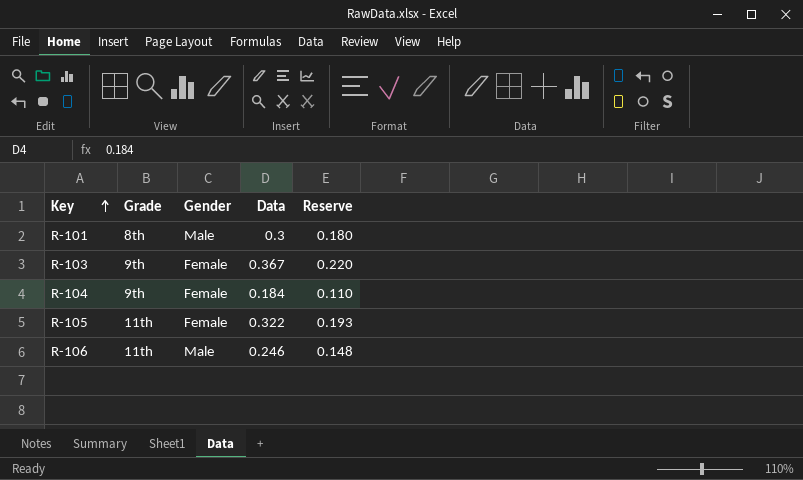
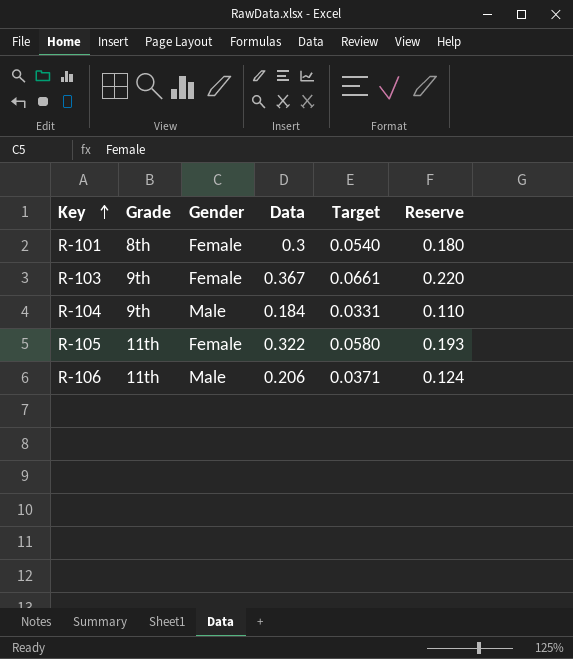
column Target | formula: none -> [Data] * 0.18
R-101 | Gender: Male -> Female
R-104 | Gender: Female -> Male
R-106 | Data: 0.246 -> 0.206
R-106 | Reserve: 0.148 -> 0.124

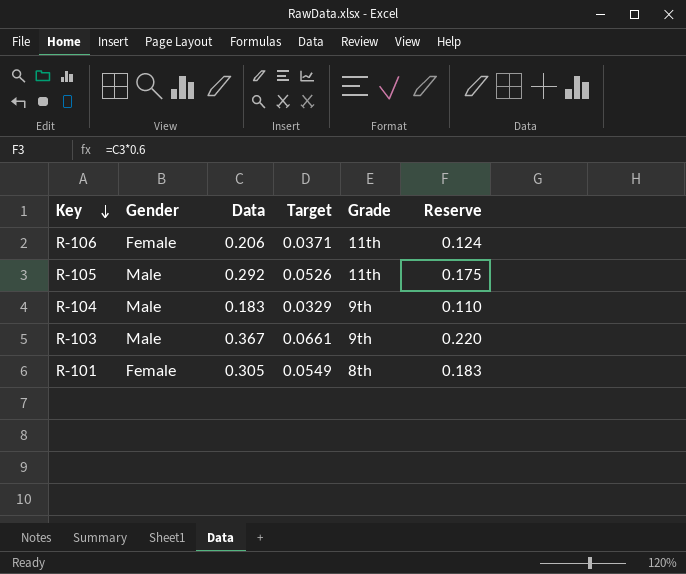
row order: Key ascending -> Key descending
column Grade | position: 2 -> 5
R-106 | Gender: Male -> Female
R-105 | Gender: Female -> Male
R-105 | Data: 0.322 -> 0.292
R-105 | Target: 0.0580 -> 0.0526
R-105 | Reserve: 0.193 -> 0.175
R-104 | Data: 0.184 -> 0.183
R-104 | Target: 0.0331 -> 0.0329
R-103 | Gender: Female -> Male
R-101 | Data: 0.3 -> 0.305
R-101 | Target: 0.0540 -> 0.0549
R-101 | Reserve: 0.180 -> 0.183

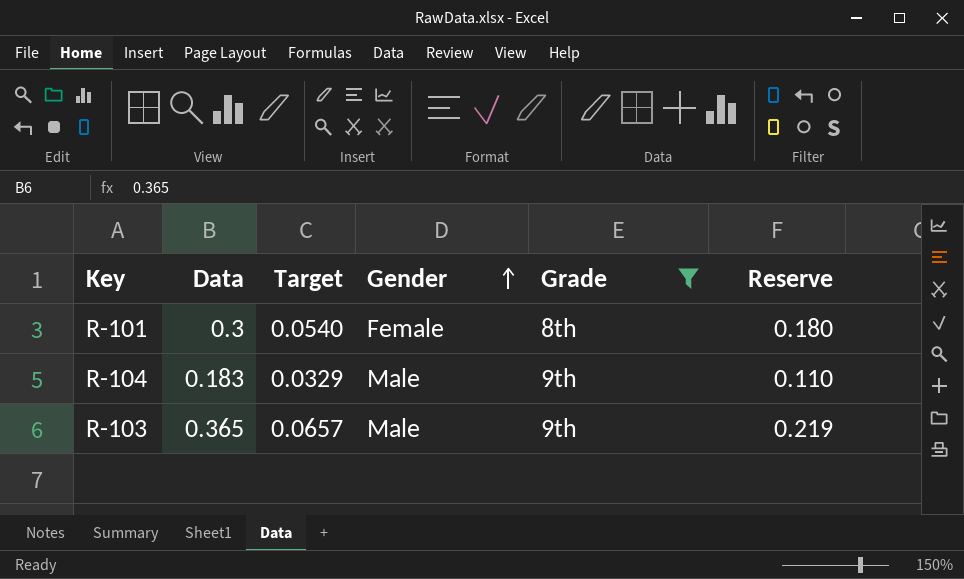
filter: none -> Grade != 11th
row order: Key descending -> Gender ascending
column Gender | position: 2 -> 4
R-101 | Data: 0.305 -> 0.3
R-101 | Target: 0.0549 -> 0.0540
R-101 | Reserve: 0.183 -> 0.180
R-103 | Data: 0.367 -> 0.365
R-103 | Target: 0.0661 -> 0.0657
R-103 | Reserve: 0.220 -> 0.219

